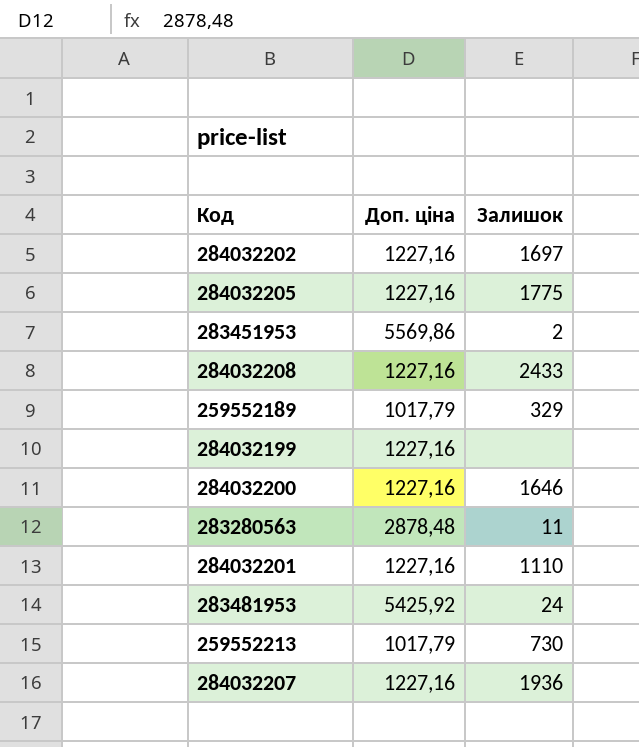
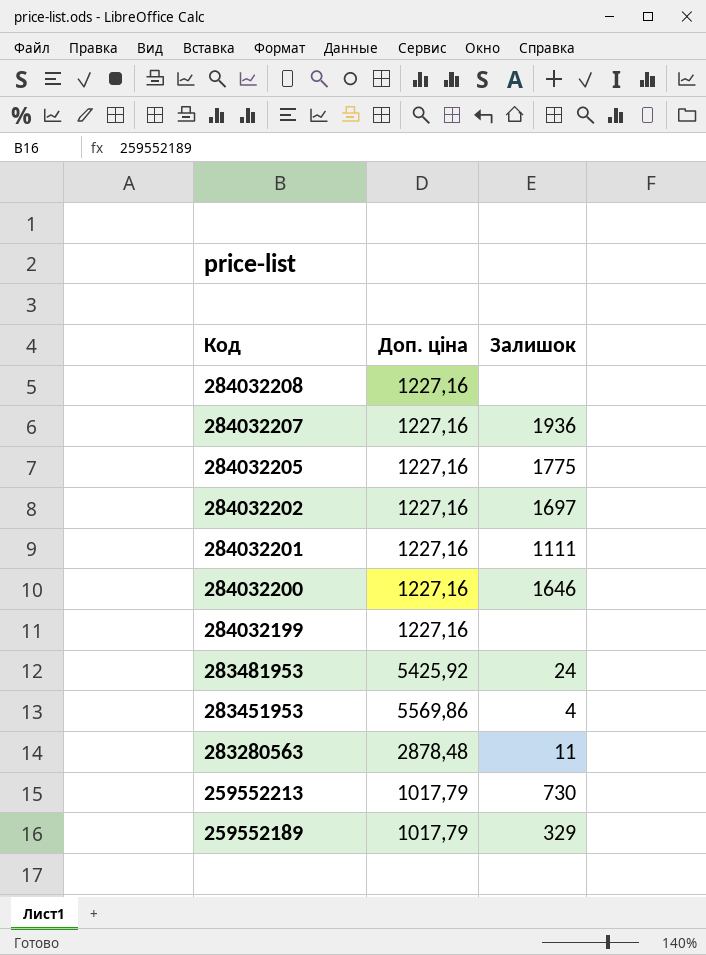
row order: none -> Код descending
284032208 | Залишок: 2433 -> none
284032201 | Залишок: 1110 -> 1111
283451953 | Залишок: 2 -> 4

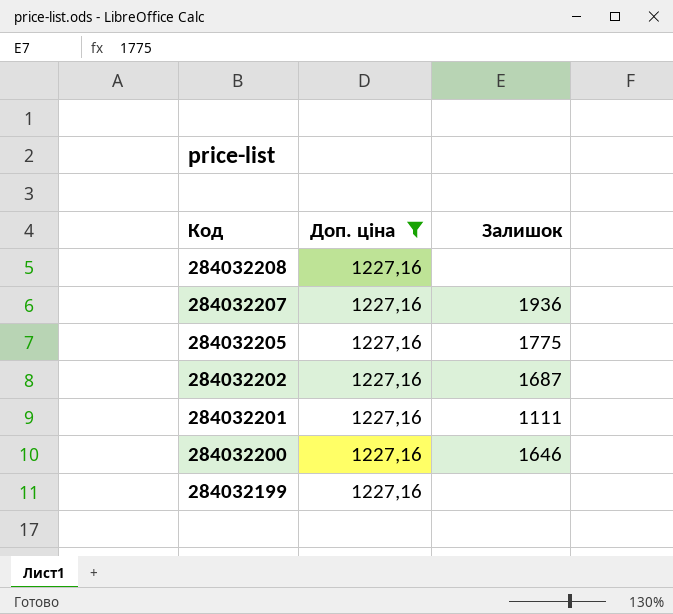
filter: none -> Доп. ціна = 1227,16
284032202 | Залишок: 1697 -> 1687

